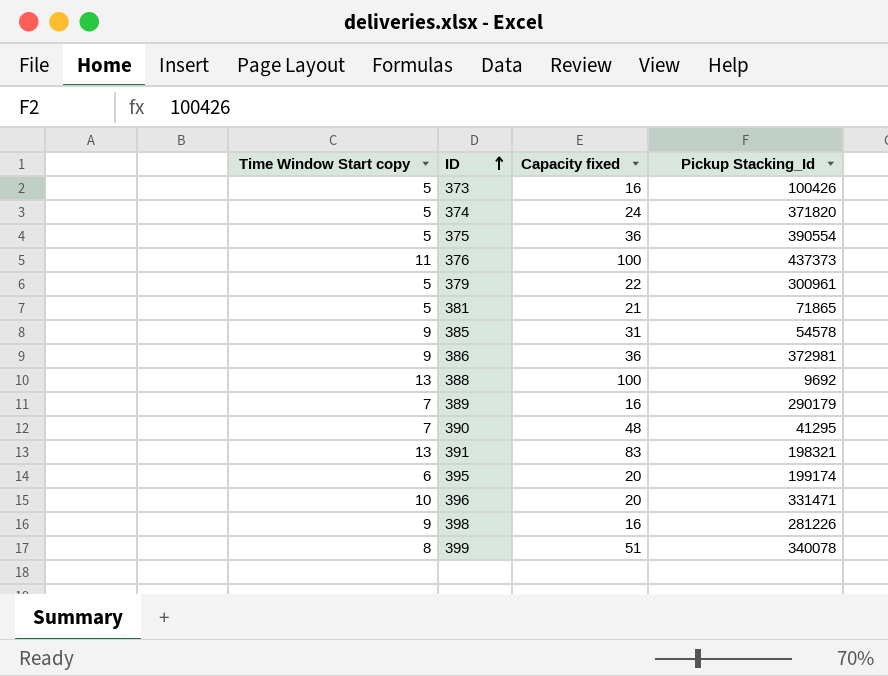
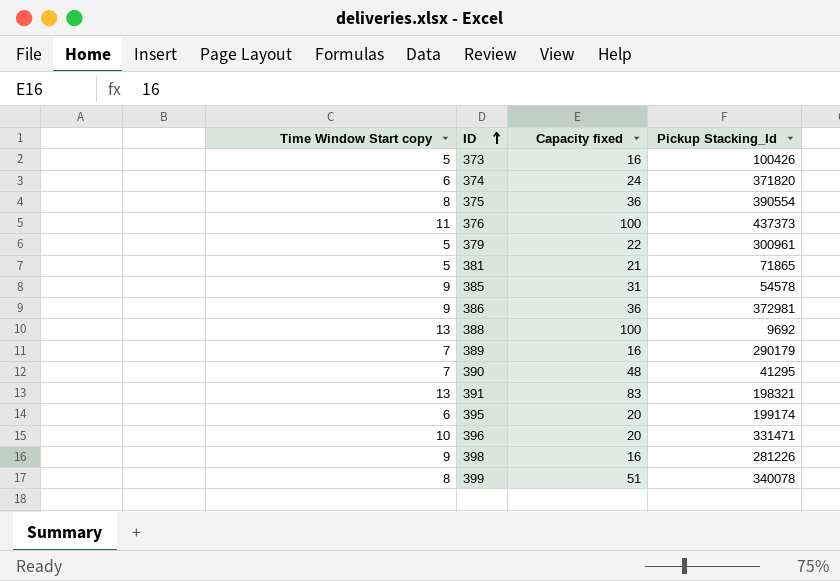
374 | Time Window Start copy: 5 -> 6
375 | Time Window Start copy: 5 -> 8

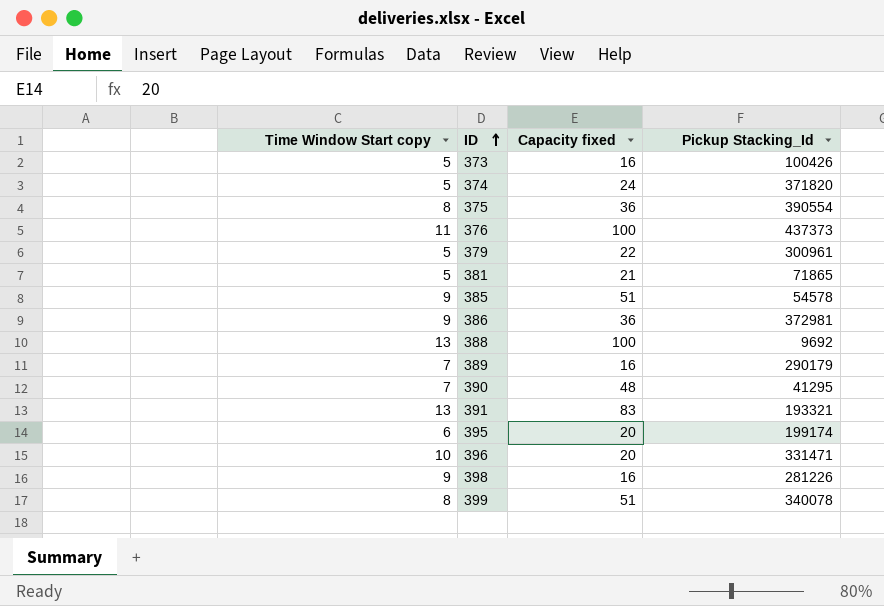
374 | Time Window Start copy: 6 -> 5
385 | Capacity fixed: 31 -> 51
391 | Pickup Stacking_Id: 198321 -> 193321

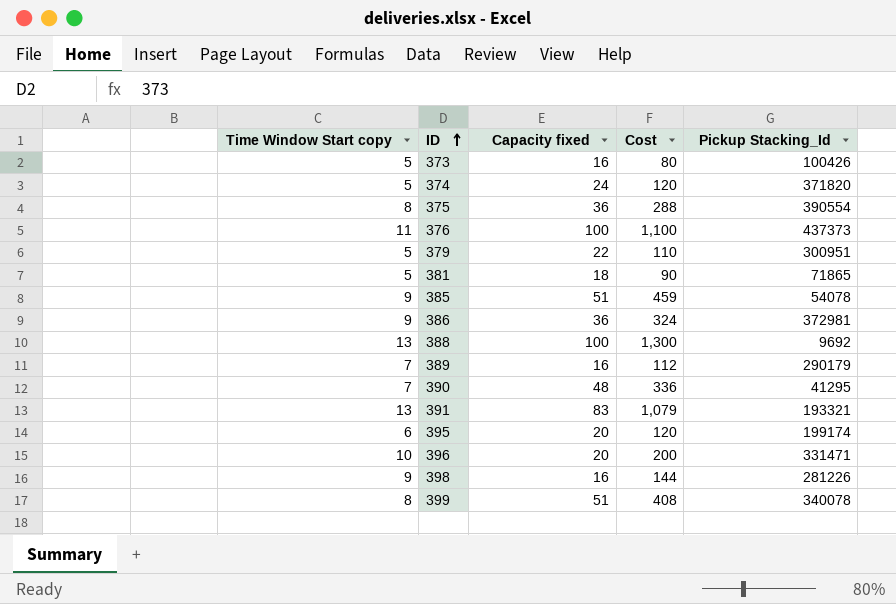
column Cost | formula: none -> [Time Window Start copy] * [Capacity fixed]
379 | Pickup Stacking_Id: 300961 -> 300951
381 | Capacity fixed: 21 -> 18
385 | Pickup Stacking_Id: 54578 -> 54078

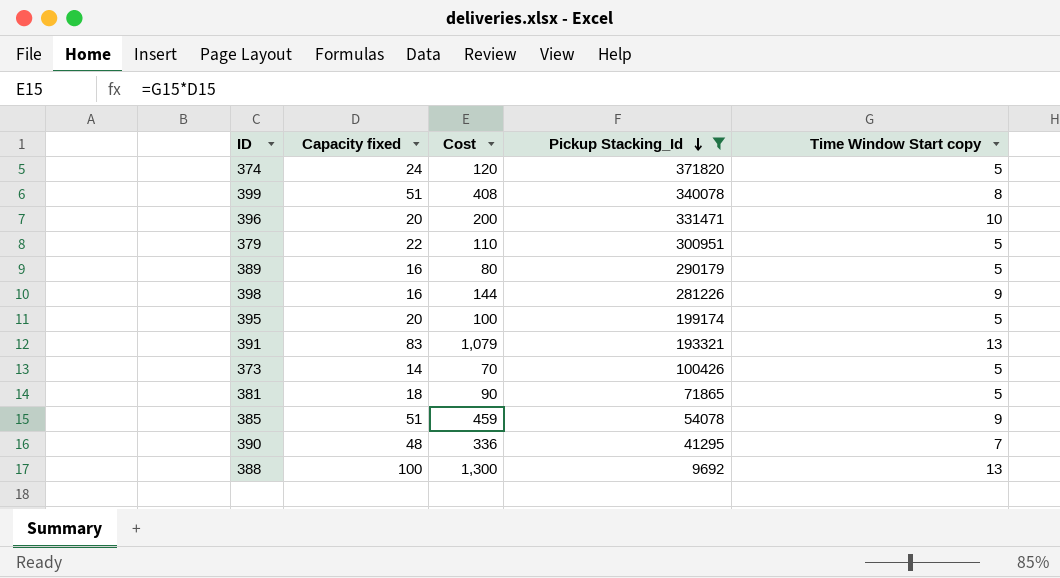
filter: none -> Pickup Stacking_Id <= 371820
row order: ID ascending -> Pickup Stacking_Id descending
column Time Window Start copy | position: 1 -> 5
389 | Cost: 112 -> 80
389 | Time Window Start copy: 7 -> 5
395 | Cost: 120 -> 100
395 | Time Window Start copy: 6 -> 5
373 | Capacity fixed: 16 -> 14
373 | Cost: 80 -> 70

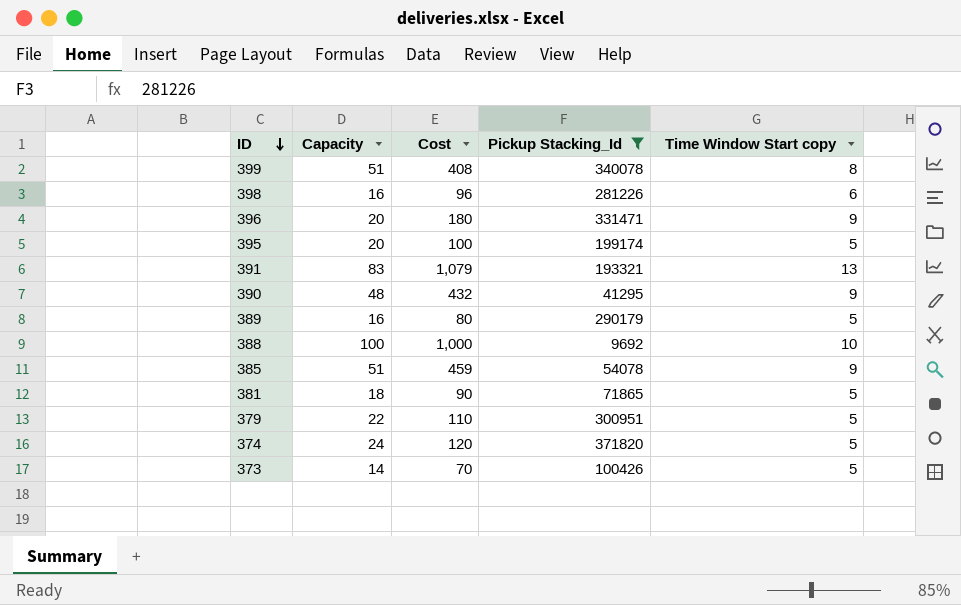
row order: Pickup Stacking_Id descending -> ID descending
column name: Capacity fixed -> Capacity
398 | Cost: 144 -> 96
398 | Time Window Start copy: 9 -> 6
396 | Cost: 200 -> 180
396 | Time Window Start copy: 10 -> 9
390 | Cost: 336 -> 432
390 | Time Window Start copy: 7 -> 9
388 | Cost: 1,300 -> 1,000
388 | Time Window Start copy: 13 -> 10

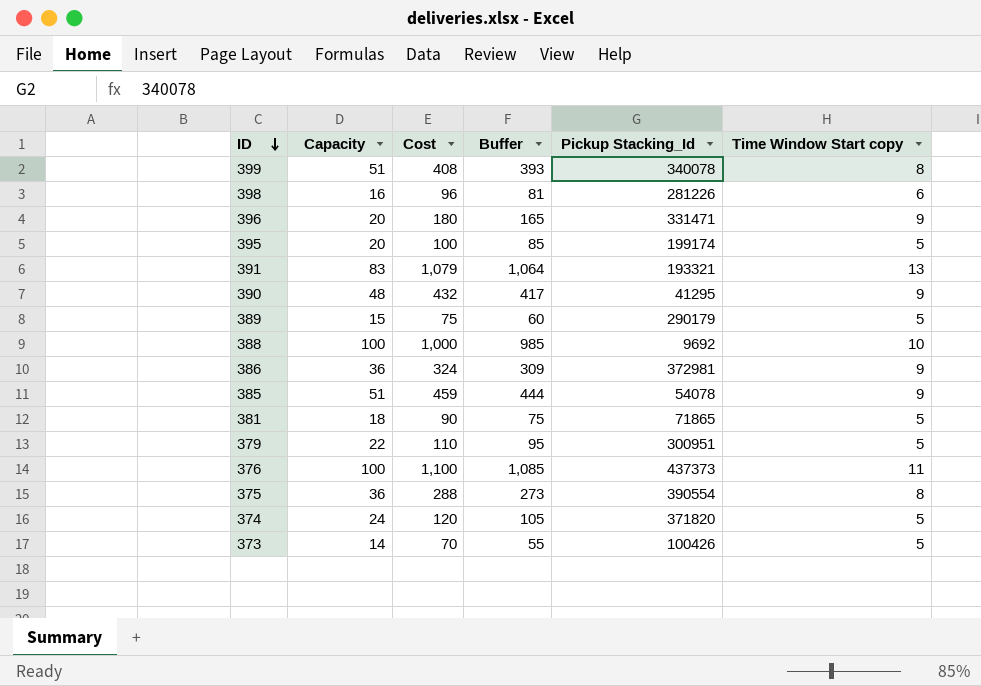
filter: Pickup Stacking_Id <= 371820 -> none
column Buffer | formula: none -> [Cost] - 15
389 | Capacity: 16 -> 15
389 | Cost: 80 -> 75

